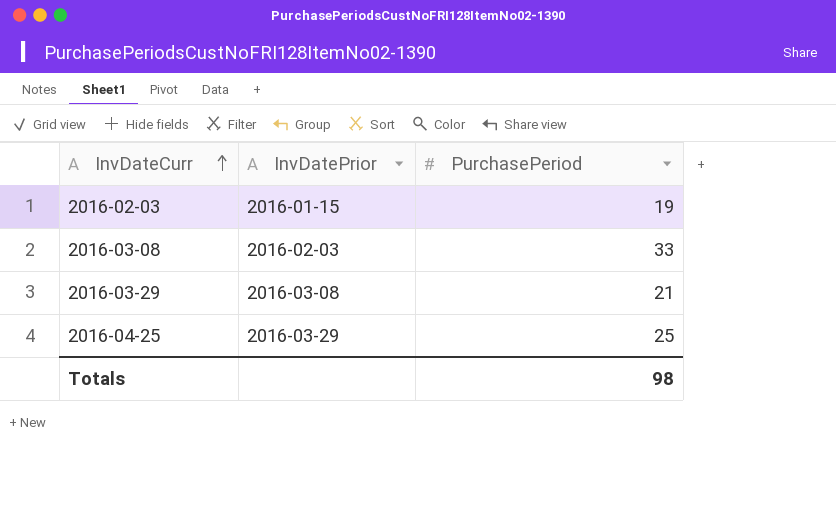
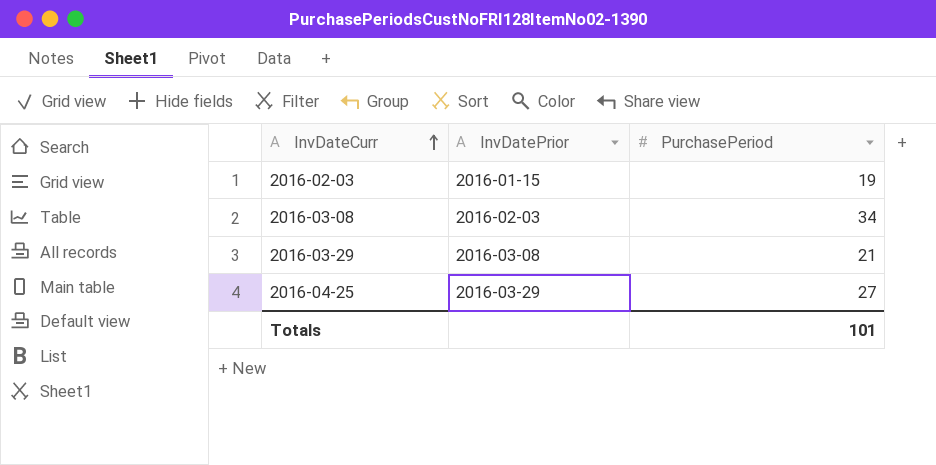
2016-03-08 | PurchasePeriod: 33 -> 34
2016-04-25 | PurchasePeriod: 25 -> 27
Totals | PurchasePeriod: 98 -> 101

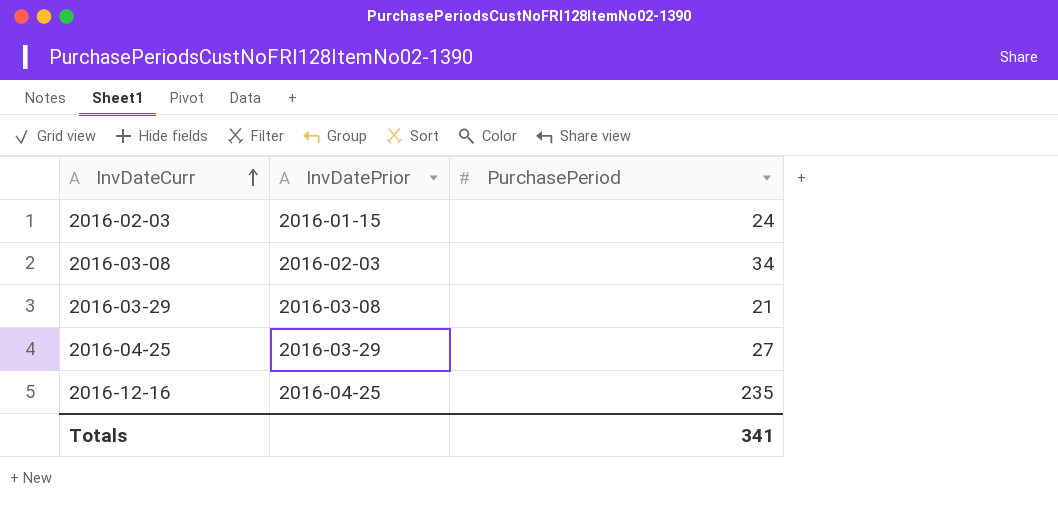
2016-02-03 | PurchasePeriod: 19 -> 24
row 2016-12-16: none -> 2016-04-25 | 235
Totals | PurchasePeriod: 101 -> 341

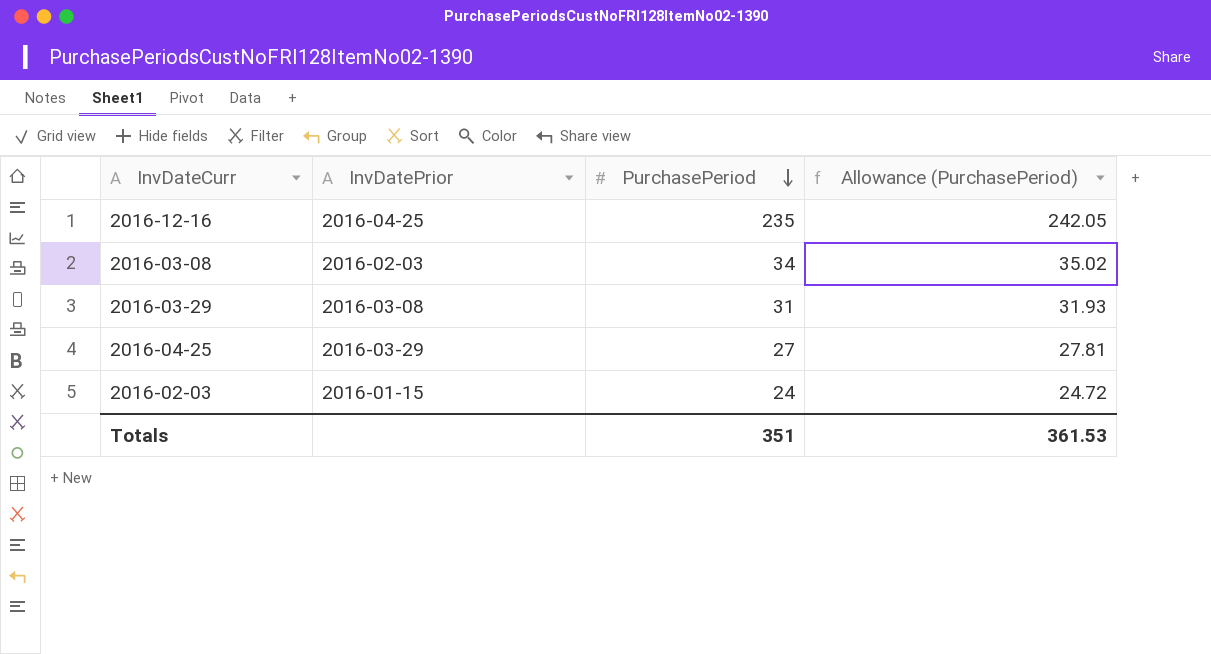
row order: InvDateCurr ascending -> PurchasePeriod descending
column Allowance (PurchasePeriod) | formula: none -> [PurchasePeriod] * 1.03
2016-03-29 | PurchasePeriod: 21 -> 31
Totals | PurchasePeriod: 341 -> 351

